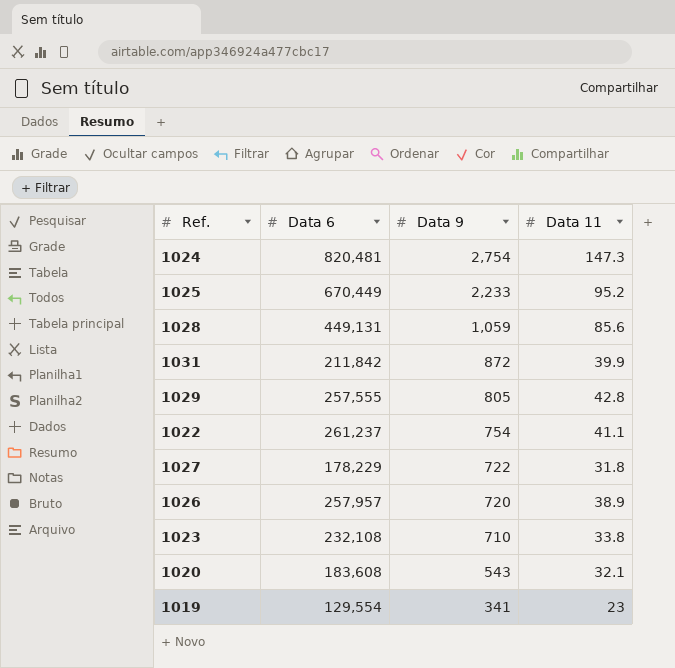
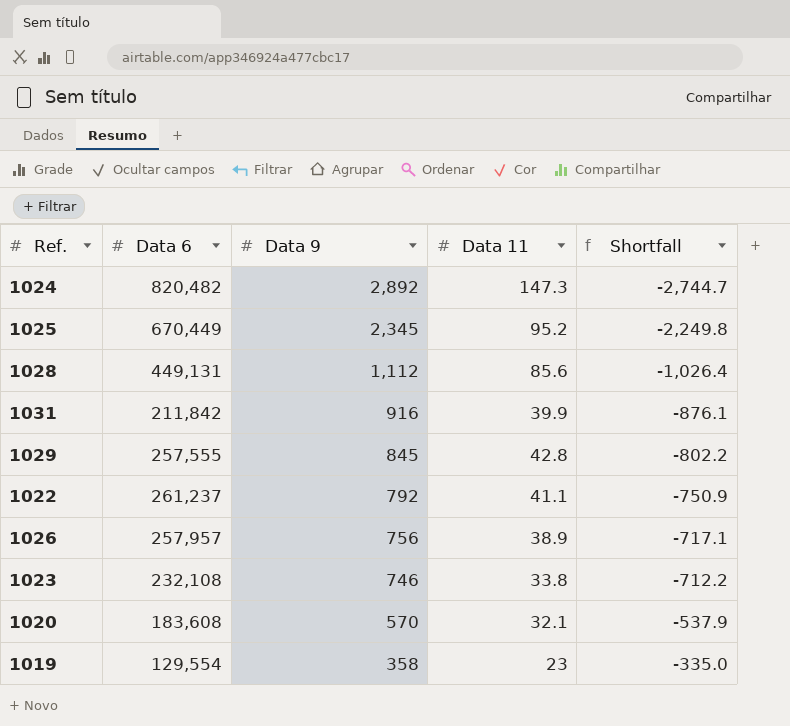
column Shortfall | formula: none -> [Data 11] - [Data 9]
row 1027: 178,229 | 722 | 31.8 -> none
1024 | Data 6: 820,481 -> 820,482
1024 | Data 9: 2,754 -> 2,892
1025 | Data 9: 2,233 -> 2,345
1028 | Data 9: 1,059 -> 1,112
1031 | Data 9: 872 -> 916
1029 | Data 9: 805 -> 845
1022 | Data 9: 754 -> 792
1026 | Data 9: 720 -> 756
1023 | Data 9: 710 -> 746
1020 | Data 9: 543 -> 570
1019 | Data 9: 341 -> 358

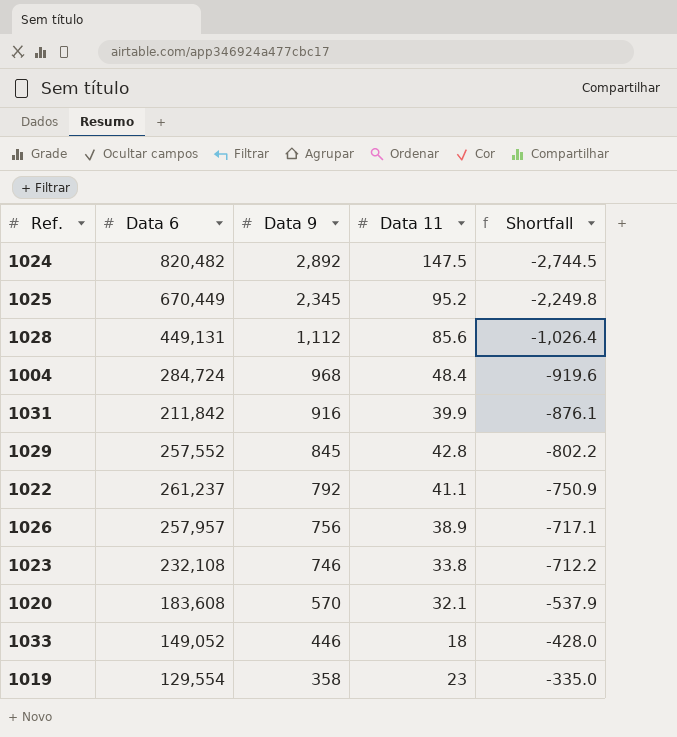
1024 | Data 11: 147.3 -> 147.5
1024 | Shortfall: -2,744.7 -> -2,744.5
row 1004: none -> 284,724 | 968 | 48.4 | -919.6
1029 | Data 6: 257,555 -> 257,552
row 1033: none -> 149,052 | 446 | 18 | -428.0

